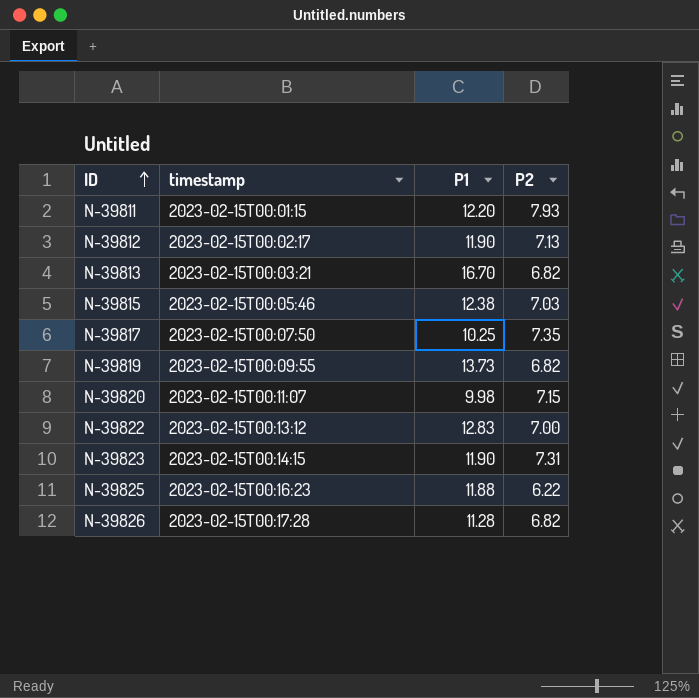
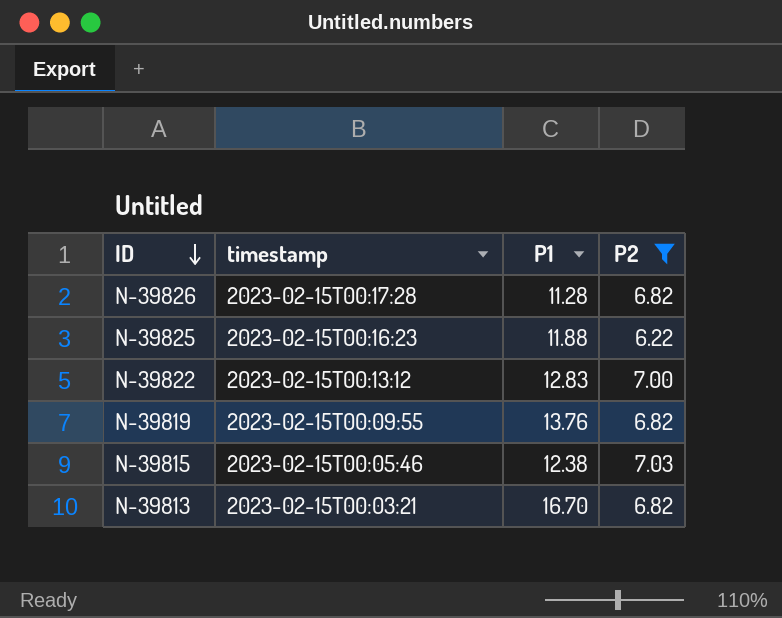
filter: none -> P2 <= 7.03
row order: ID ascending -> ID descending
N-39819 | P1: 13.73 -> 13.76

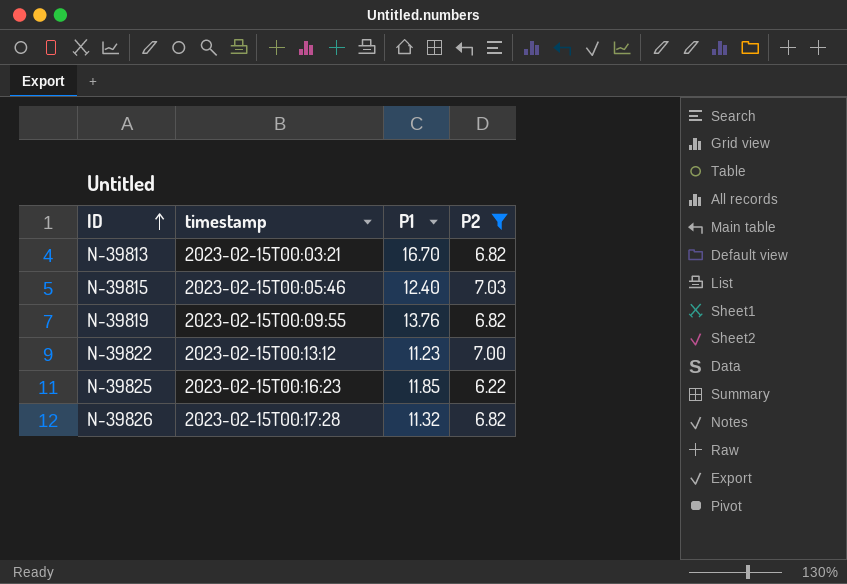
row order: ID descending -> ID ascending
N-39815 | P1: 12.38 -> 12.40
N-39822 | P1: 12.83 -> 11.23
N-39825 | P1: 11.88 -> 11.85
N-39826 | P1: 11.28 -> 11.32

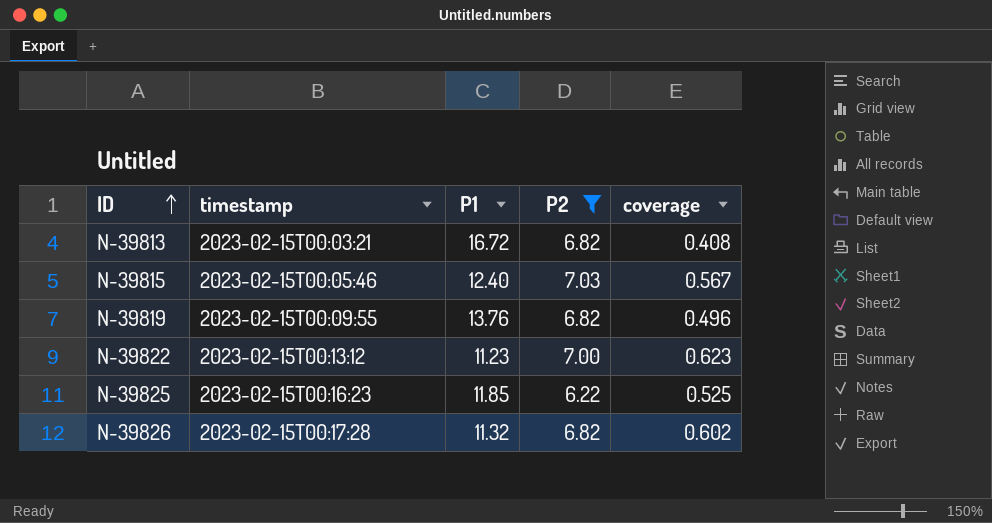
column coverage | formula: none -> [P2] / [P1]
N-39813 | P1: 16.70 -> 16.72

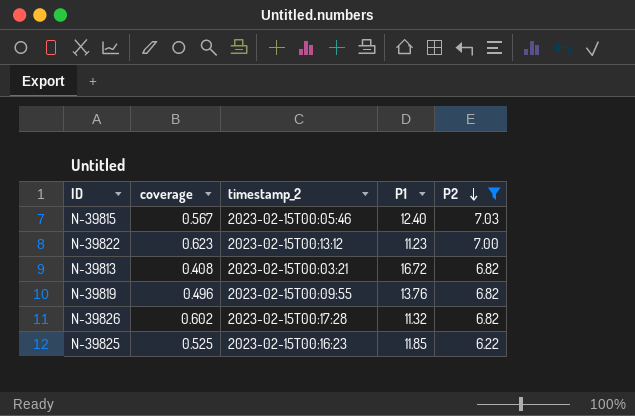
row order: ID ascending -> P2 descending
column coverage | position: 5 -> 2
column name: timestamp -> timestamp_2

